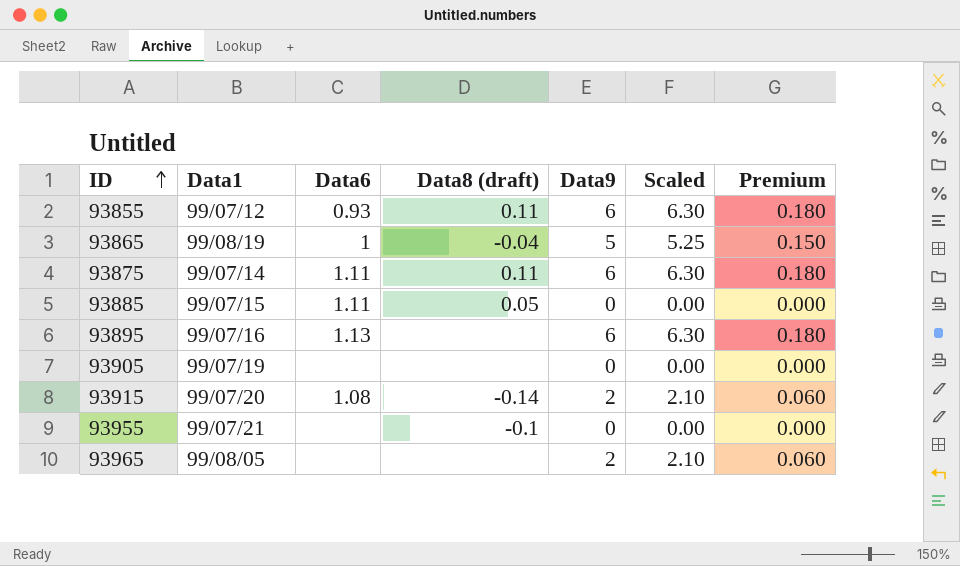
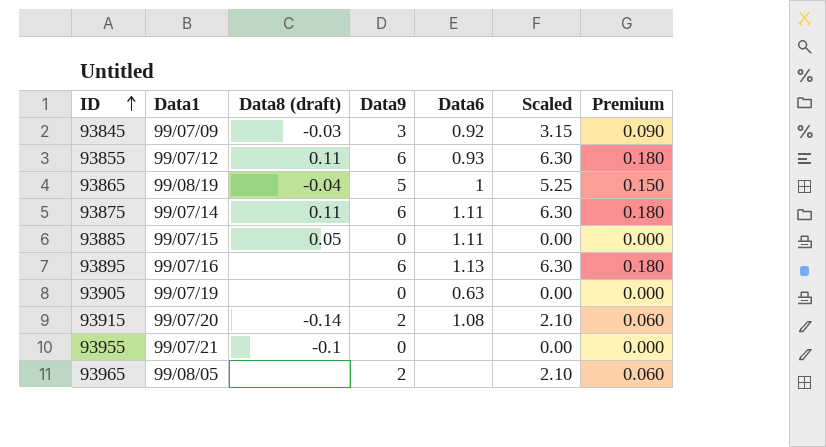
column Data6 | position: 3 -> 5
row 93845: none -> 99/07/09 | -0.03 | 3 | 0.92 | 3.15 | 0.090
93905 | Data6: none -> 0.63

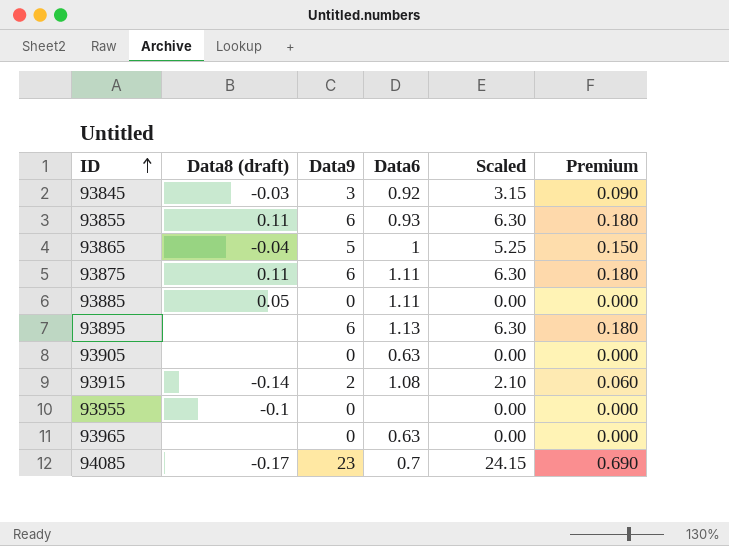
column Data1 | position: 2 -> none
93965 | Data9: 2 -> 0
93965 | Data6: none -> 0.63
93965 | Scaled: 2.10 -> 0.00
93965 | Premium: 0.060 -> 0.000
row 94085: none -> -0.17 | 23 | 0.7 | 24.15 | 0.690

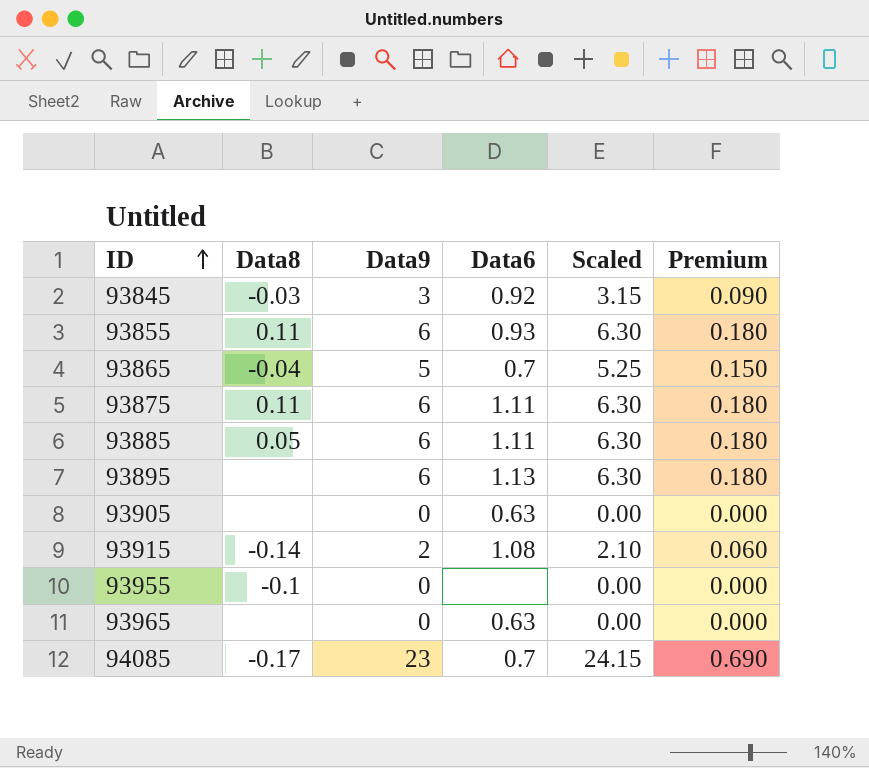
column name: Data8 (draft) -> Data8
93865 | Data6: 1 -> 0.7
93885 | Data9: 0 -> 6
93885 | Scaled: 0.00 -> 6.30
93885 | Premium: 0.000 -> 0.180

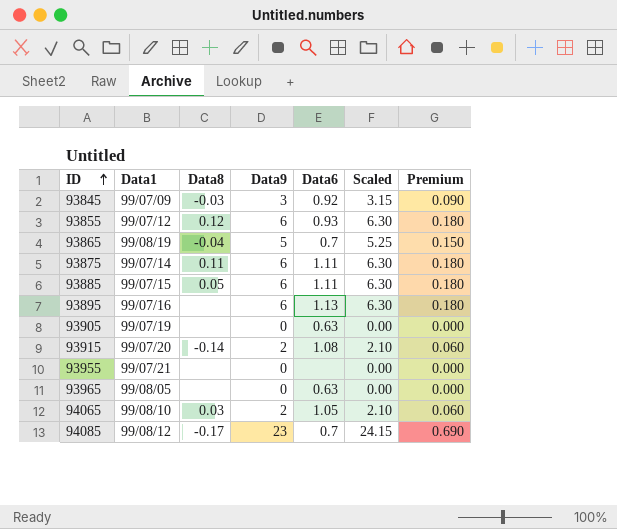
column Data1 | position: none -> 2
93855 | Data8: 0.11 -> 0.12
93955 | Data8: -0.1 -> none
row 94065: none -> 99/08/10 | 0.03 | 2 | 1.05 | 2.10 | 0.060

